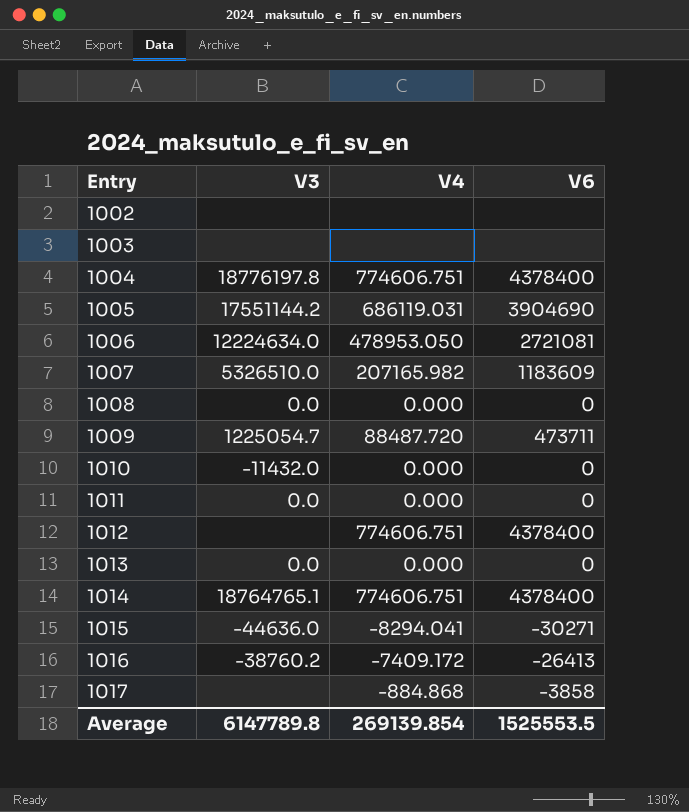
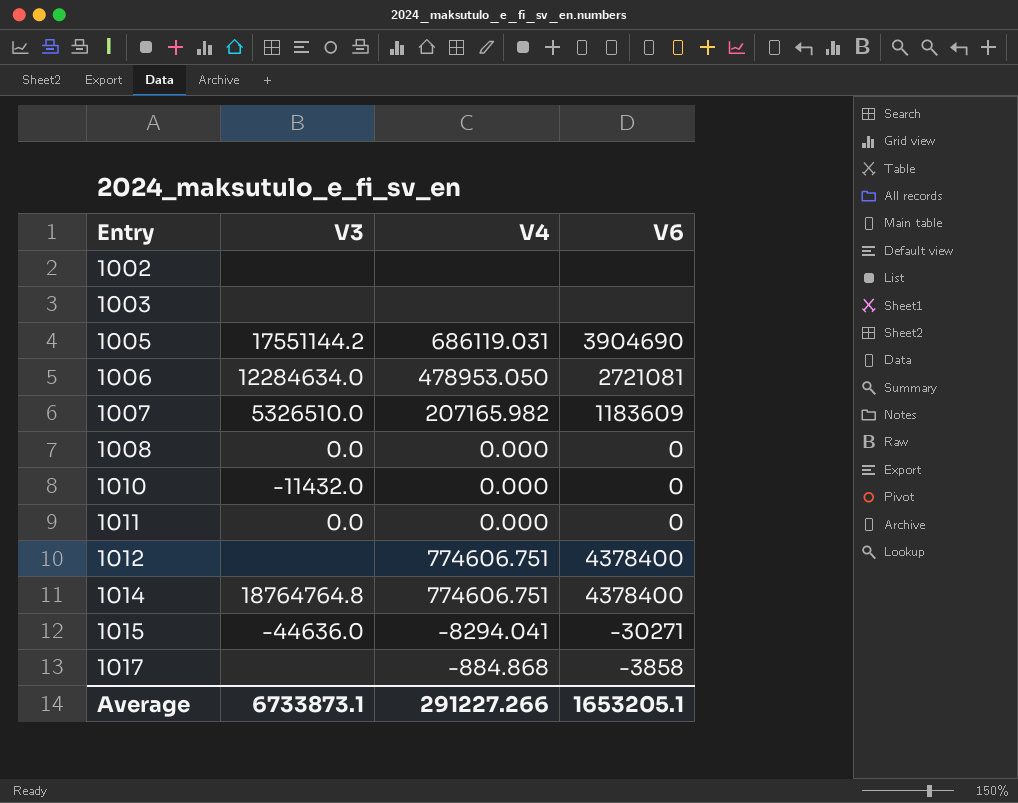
row 1004: 18776197.8 | 774606.751 | 4378400 -> none
row 1009: 1225054.7 | 88487.720 | 473711 -> none
row 1013: 0.0 | 0.000 | 0 -> none
row 1016: -38760.2 | -7409.172 | -26413 -> none
1006 | V3: 12224634.0 -> 12284634.0
1014 | V3: 18764765.1 -> 18764764.8
Average | V3: 6147789.8 -> 6733873.1
Average | V4: 269139.854 -> 291227.266
Average | V6: 1525553.5 -> 1653205.1

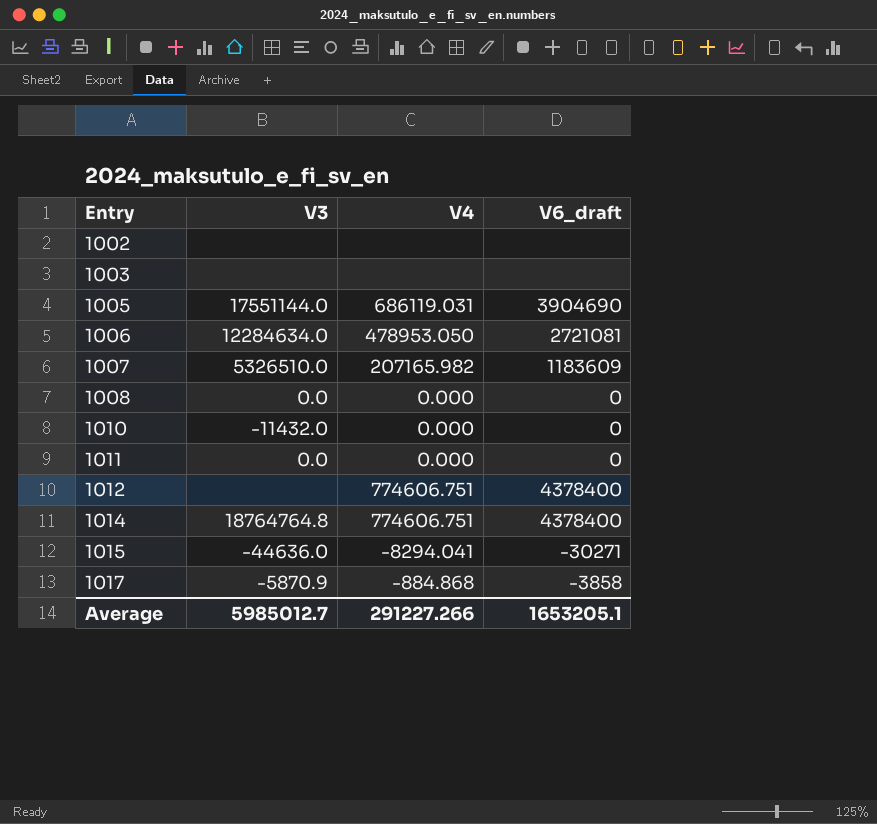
column name: V6 -> V6_draft
1005 | V3: 17551144.2 -> 17551144.0
1017 | V3: none -> -5870.9
Average | V3: 6733873.1 -> 5985012.7

